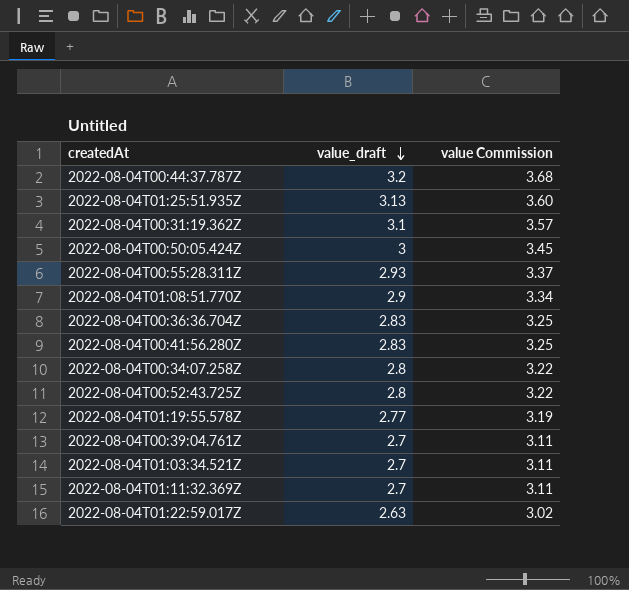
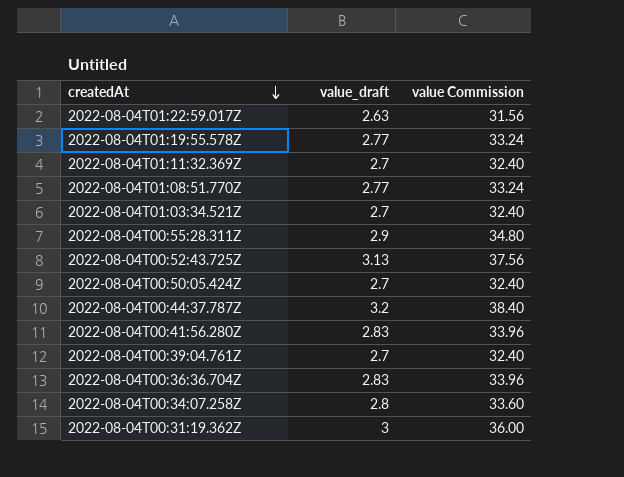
row order: value_draft descending -> createdAt descending
column value Commission | formula: [value_draft] * 1.15 -> [value_draft] * 12
row 2022-08-04T01:25:51.935Z: 3.13 | 3.60 -> none
2022-08-04T01:08:51.770Z | value_draft: 2.9 -> 2.77
2022-08-04T00:55:28.311Z | value_draft: 2.93 -> 2.9
2022-08-04T00:52:43.725Z | value_draft: 2.8 -> 3.13
2022-08-04T00:50:05.424Z | value_draft: 3 -> 2.7
2022-08-04T00:31:19.362Z | value_draft: 3.1 -> 3

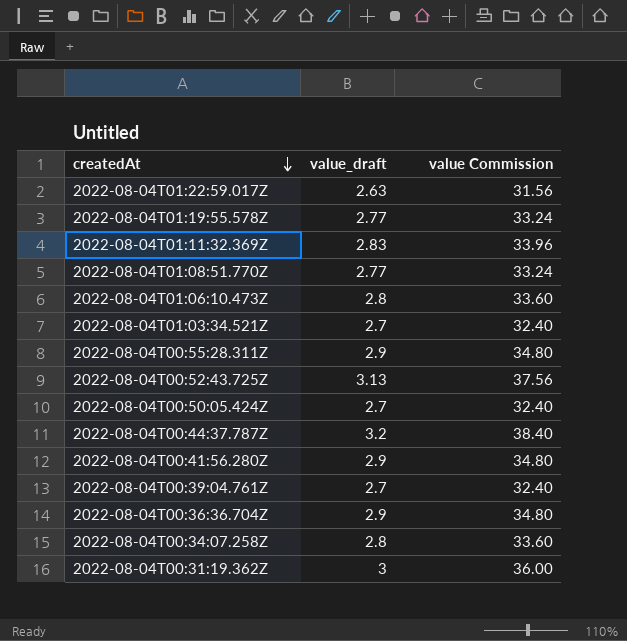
2022-08-04T01:11:32.369Z | value_draft: 2.7 -> 2.83
2022-08-04T01:11:32.369Z | value Commission: 32.40 -> 33.96
row 2022-08-04T01:06:10.473Z: none -> 2.8 | 33.60
2022-08-04T00:41:56.280Z | value_draft: 2.83 -> 2.9
2022-08-04T00:41:56.280Z | value Commission: 33.96 -> 34.80
2022-08-04T00:36:36.704Z | value_draft: 2.83 -> 2.9
2022-08-04T00:36:36.704Z | value Commission: 33.96 -> 34.80

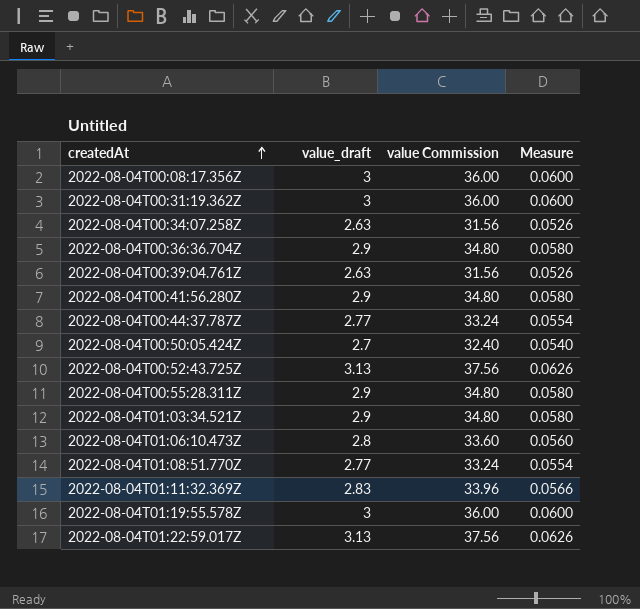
row order: createdAt descending -> createdAt ascending
column Measure | formula: none -> [value_draft] * 0.02
row 2022-08-04T00:08:17.356Z: none -> 3 | 36.00 | 0.0600
2022-08-04T00:34:07.258Z | value_draft: 2.8 -> 2.63
2022-08-04T00:34:07.258Z | value Commission: 33.60 -> 31.56
2022-08-04T00:39:04.761Z | value_draft: 2.7 -> 2.63
2022-08-04T00:39:04.761Z | value Commission: 32.40 -> 31.56
2022-08-04T00:44:37.787Z | value_draft: 3.2 -> 2.77
2022-08-04T00:44:37.787Z | value Commission: 38.40 -> 33.24
2022-08-04T01:03:34.521Z | value_draft: 2.7 -> 2.9
2022-08-04T01:03:34.521Z | value Commission: 32.40 -> 34.80
2022-08-04T01:19:55.578Z | value_draft: 2.77 -> 3
2022-08-04T01:19:55.578Z | value Commission: 33.24 -> 36.00
2022-08-04T01:22:59.017Z | value_draft: 2.63 -> 3.13
2022-08-04T01:22:59.017Z | value Commission: 31.56 -> 37.56

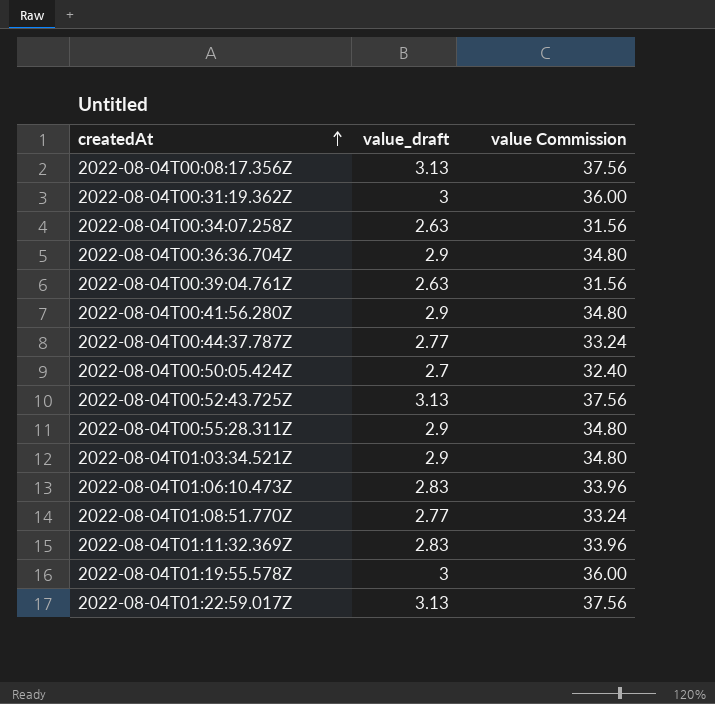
column Measure | formula: [value_draft] * 0.02 -> none
2022-08-04T00:08:17.356Z | value_draft: 3 -> 3.13
2022-08-04T00:08:17.356Z | value Commission: 36.00 -> 37.56
2022-08-04T01:06:10.473Z | value_draft: 2.8 -> 2.83
2022-08-04T01:06:10.473Z | value Commission: 33.60 -> 33.96

